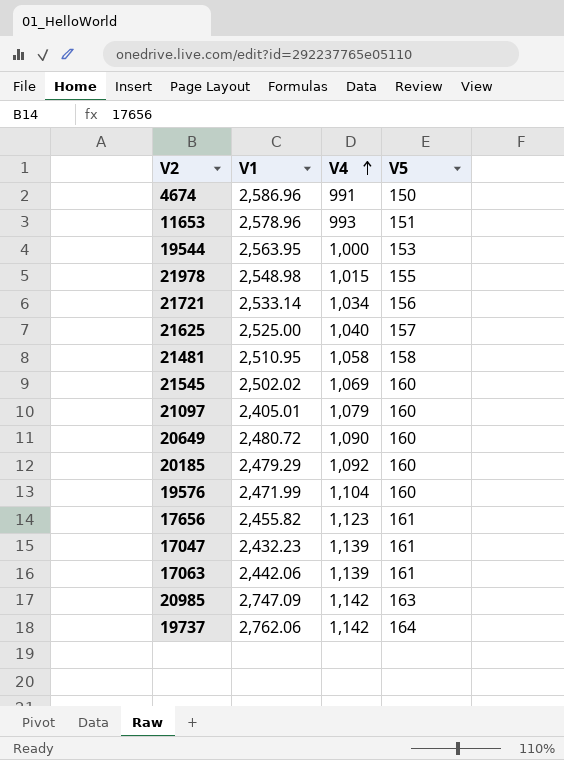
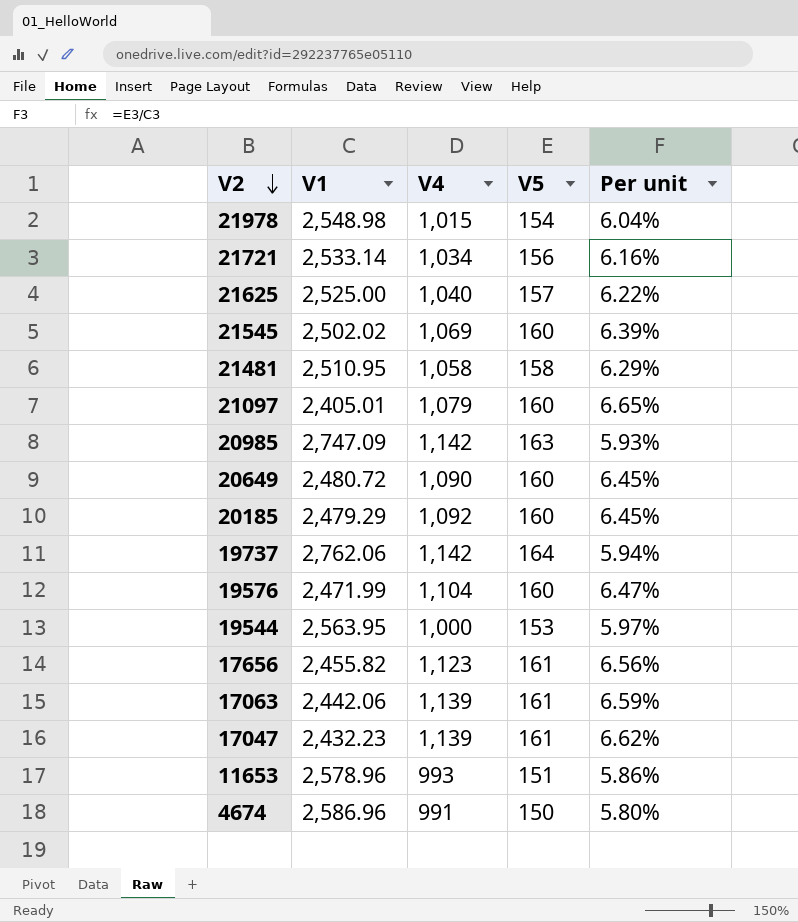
row order: V4 ascending -> V2 descending
column Per unit | formula: none -> [V5] / [V1]
21978 | V5: 155 -> 154

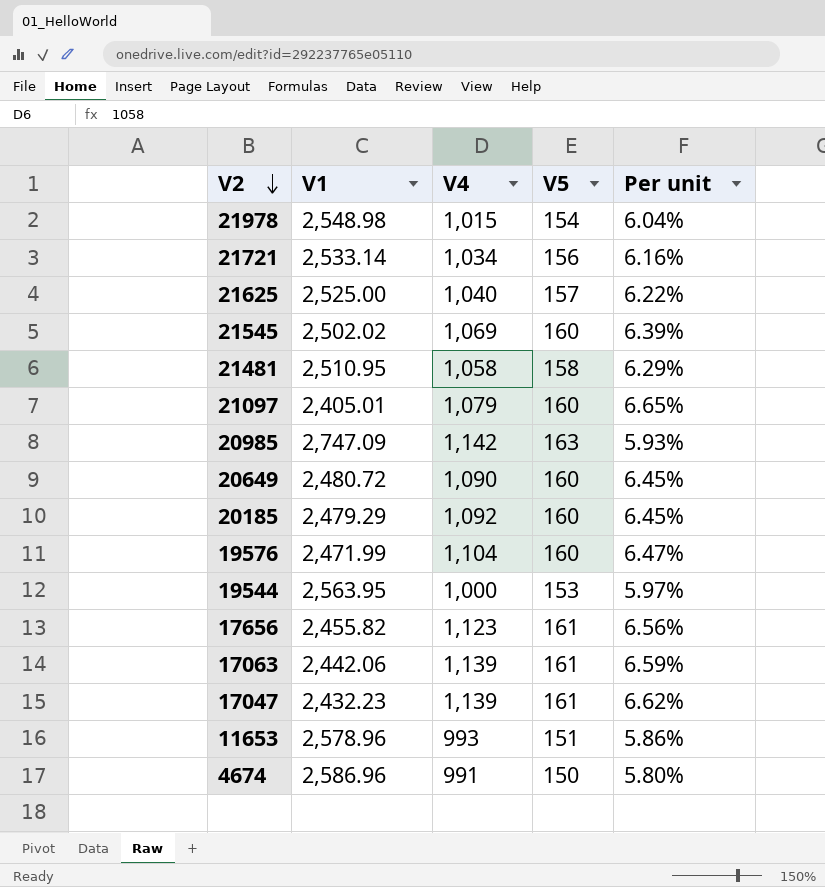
row 19737: 2,762.06 | 1,142 | 164 | 5.94% -> none

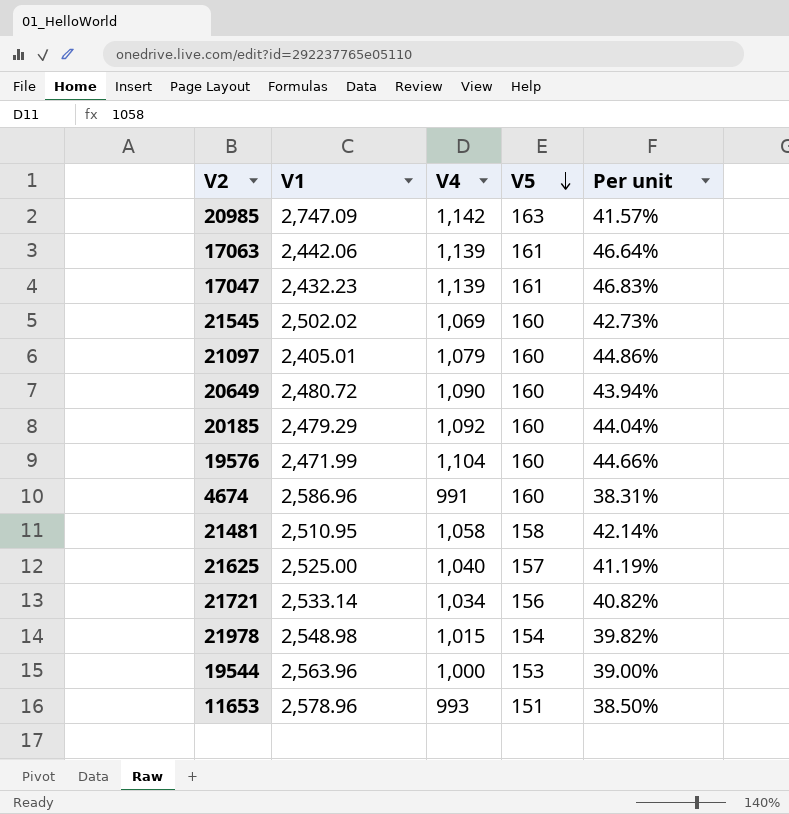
row order: V2 descending -> V5 descending
column Per unit | formula: [V5] / [V1] -> [V4] / [V1]
row 17656: 2,455.82 | 1,123 | 161 | 6.56% -> none
4674 | V5: 150 -> 160
19544 | V1: 2,563.95 -> 2,563.96

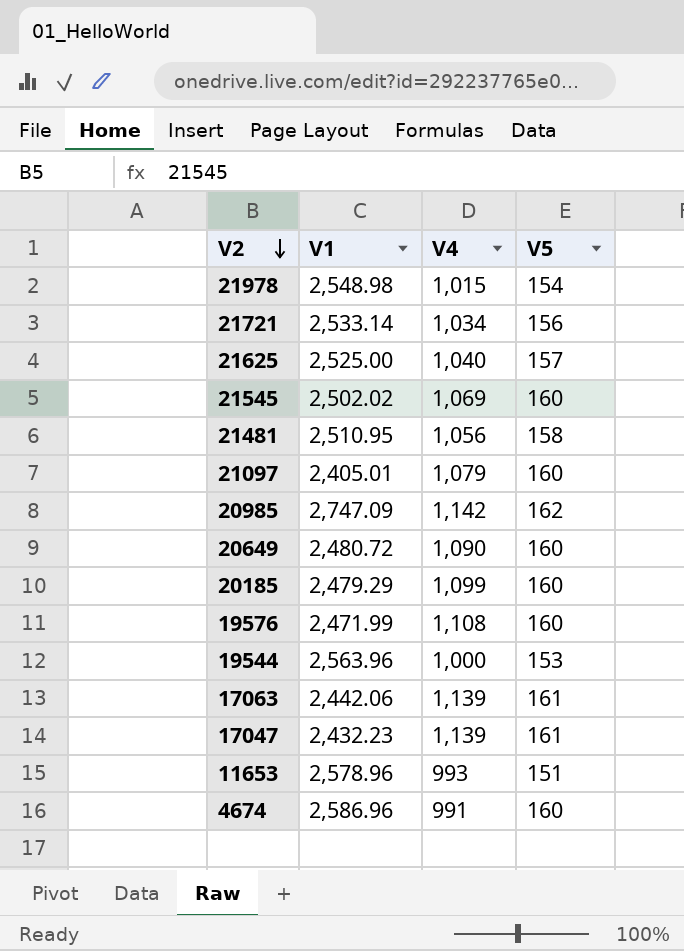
row order: V5 descending -> V2 descending
column Per unit | formula: [V4] / [V1] -> none
21481 | V4: 1,058 -> 1,056
20985 | V5: 163 -> 162
20185 | V4: 1,092 -> 1,099
19576 | V4: 1,104 -> 1,108

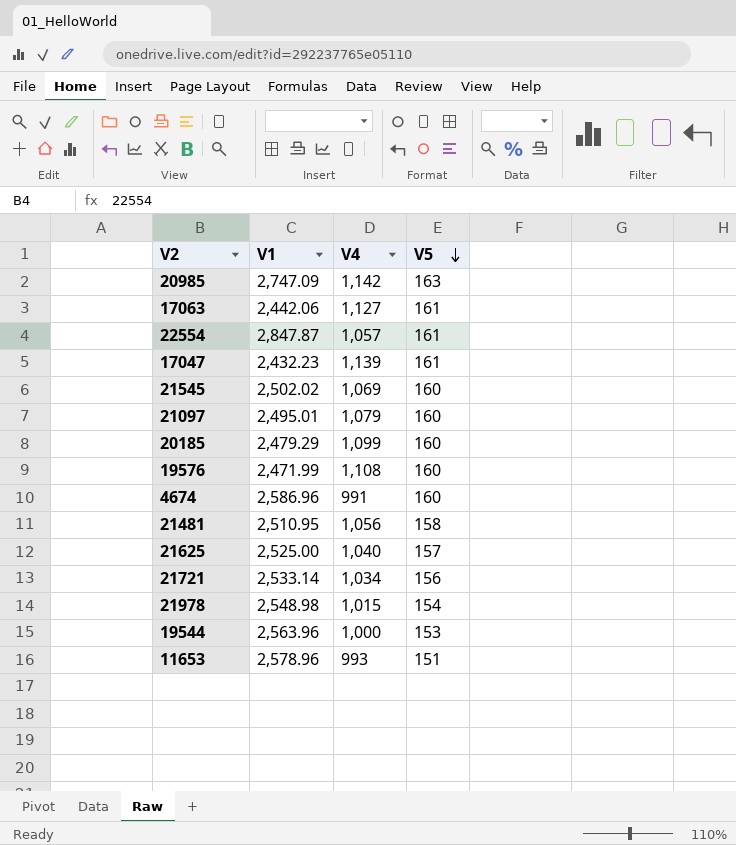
row order: V2 descending -> V5 descending
row 20649: 2,480.72 | 1,090 | 160 -> none
20985 | V5: 162 -> 163
17063 | V4: 1,139 -> 1,127
row 22554: none -> 2,847.87 | 1,057 | 161
21097 | V1: 2,405.01 -> 2,495.01

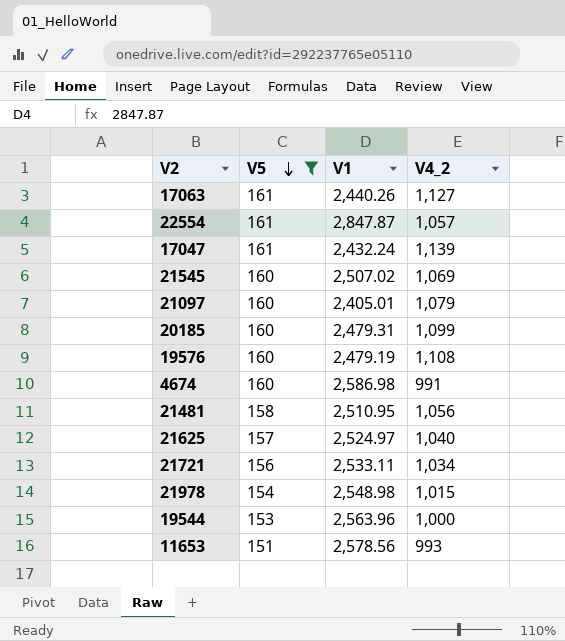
filter: none -> V5 != 163
column V5 | position: 4 -> 2
column name: V4 -> V4_2
17063 | V1: 2,442.06 -> 2,440.26
17047 | V1: 2,432.23 -> 2,432.24
21545 | V1: 2,502.02 -> 2,507.02
21097 | V1: 2,495.01 -> 2,405.01
20185 | V1: 2,479.29 -> 2,479.31
19576 | V1: 2,471.99 -> 2,479.19
4674 | V1: 2,586.96 -> 2,586.98
21625 | V1: 2,525.00 -> 2,524.97
21721 | V1: 2,533.14 -> 2,533.11
11653 | V1: 2,578.96 -> 2,578.56

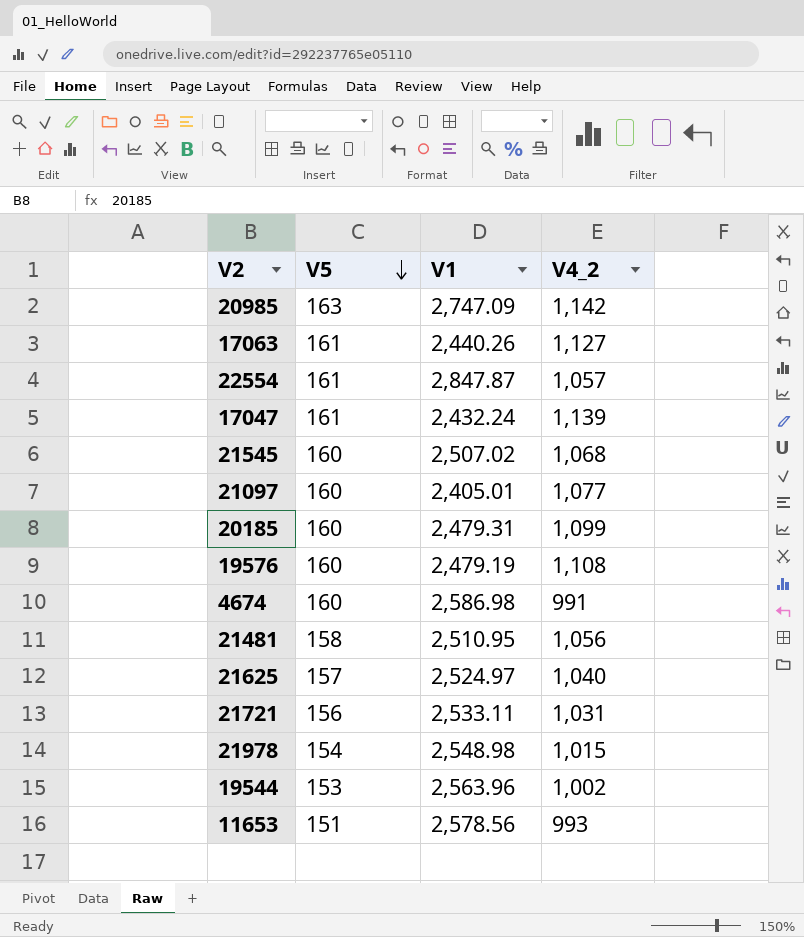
filter: V5 != 163 -> none
21545 | V4_2: 1,069 -> 1,068
21097 | V4_2: 1,079 -> 1,077
21721 | V4_2: 1,034 -> 1,031
19544 | V4_2: 1,000 -> 1,002

